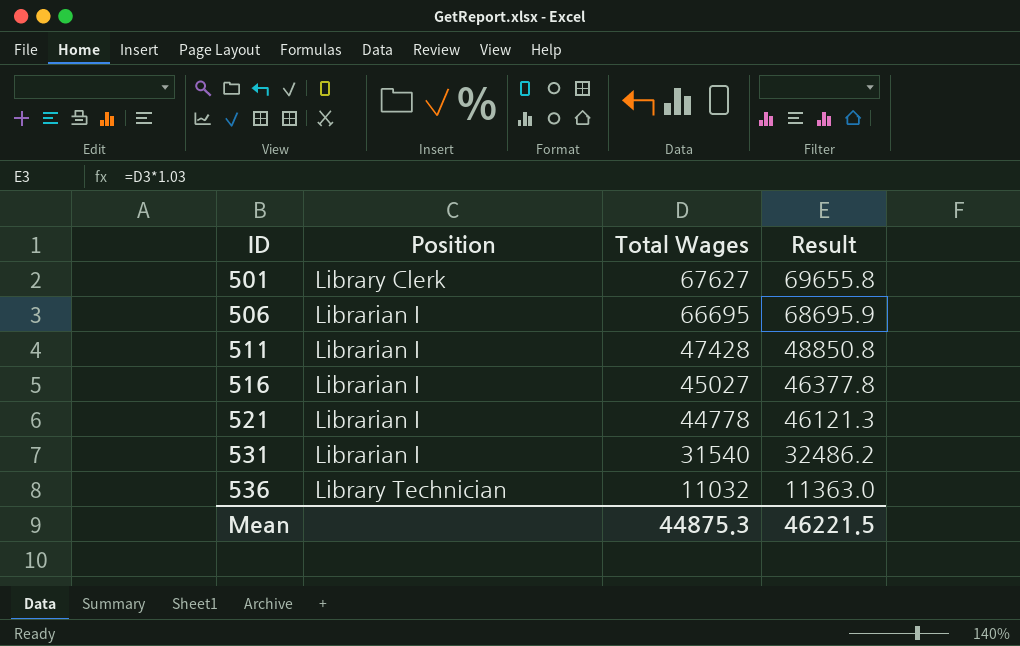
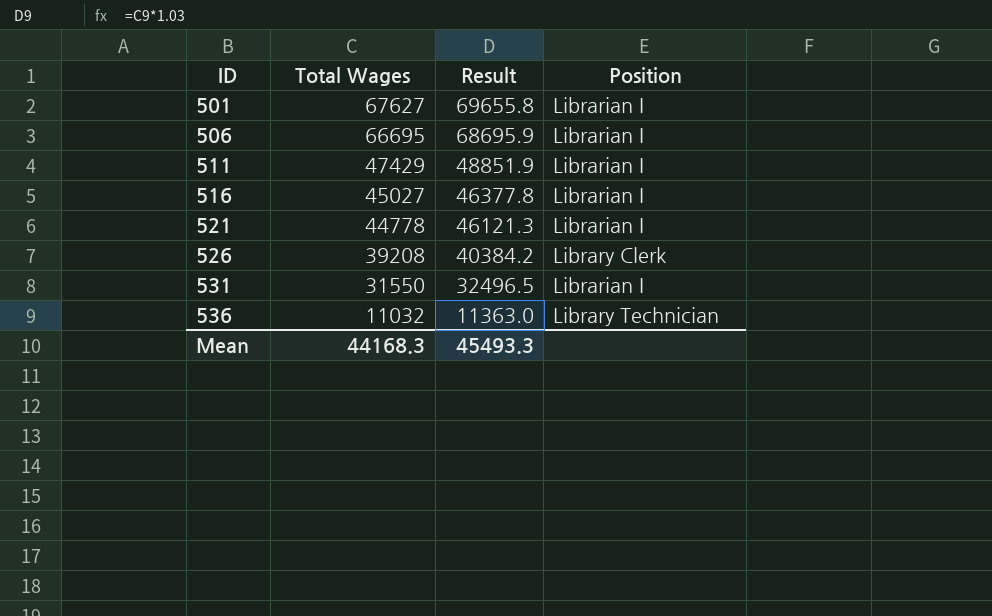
column Position | position: 2 -> 4
501 | Position: Library Clerk -> Librarian I
511 | Total Wages: 47428 -> 47429
511 | Result: 48850.8 -> 48851.9
row 526: none -> 39208 | 40384.2 | Library Clerk
531 | Total Wages: 31540 -> 31550
531 | Result: 32486.2 -> 32496.5
Mean | Total Wages: 44875.3 -> 44168.3
Mean | Result: 46221.5 -> 45493.3

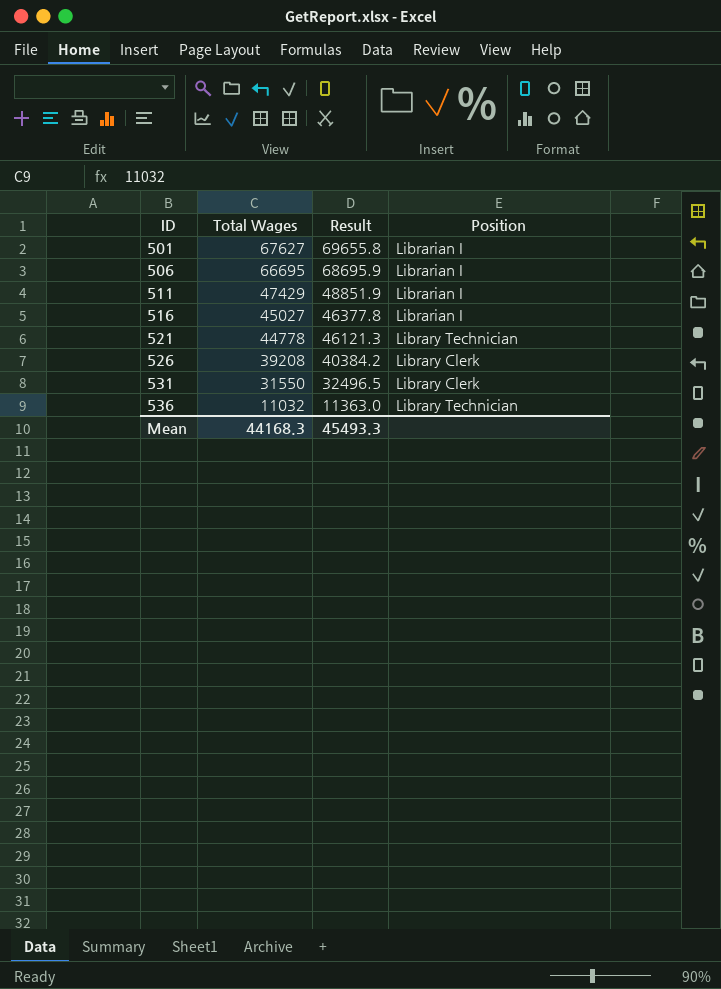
521 | Position: Librarian I -> Library Technician
531 | Position: Librarian I -> Library Clerk

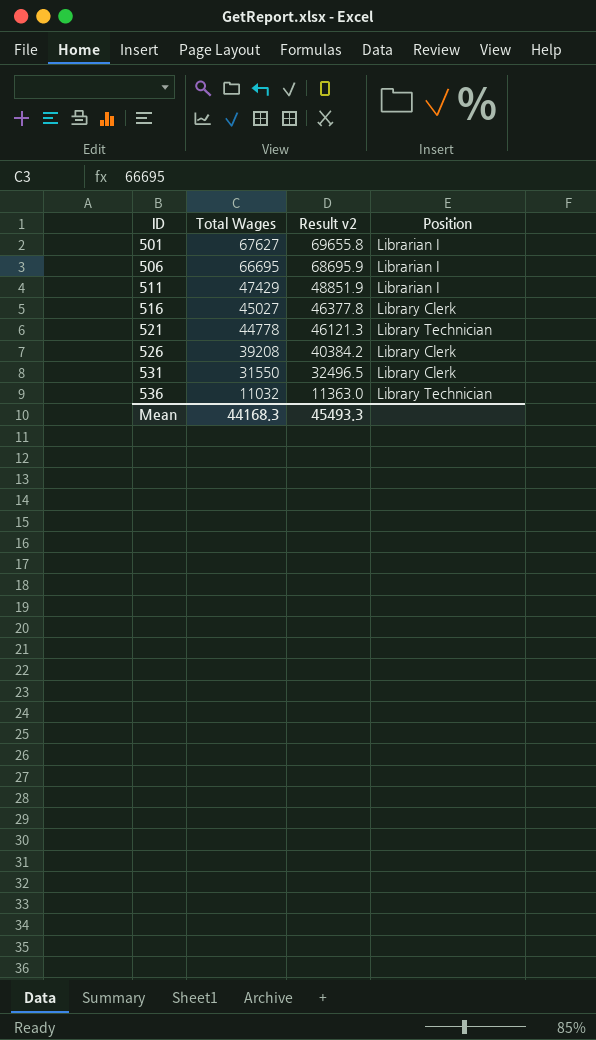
column name: Result -> Result v2
516 | Position: Librarian I -> Library Clerk

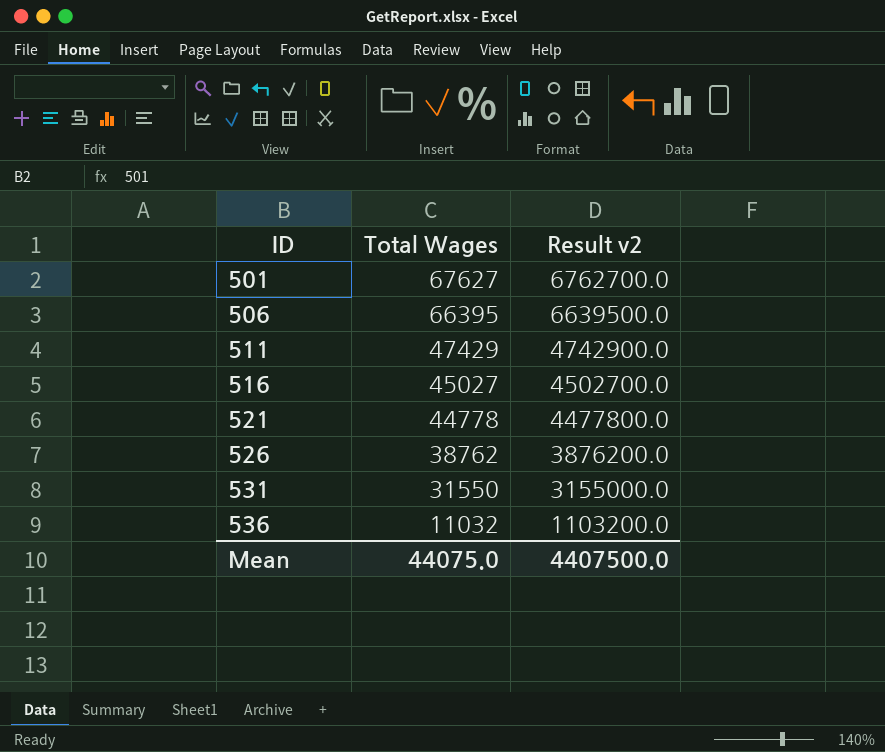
column Position | position: 4 -> none
column Result v2 | formula: [Total Wages] * 1.03 -> [Total Wages] * 100
506 | Total Wages: 66695 -> 66395
526 | Total Wages: 39208 -> 38762
Mean | Total Wages: 44168.3 -> 44075.0
Mean | Result v2: 45493.3 -> 4407500.0

